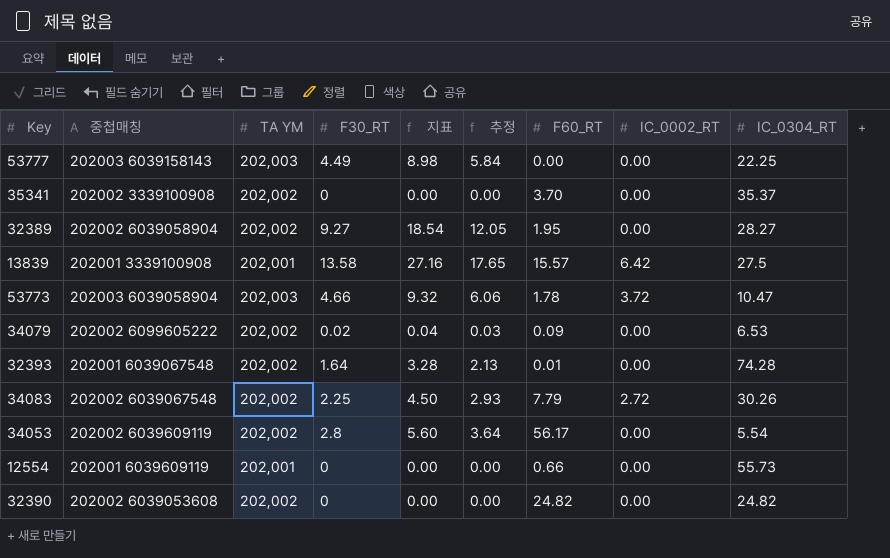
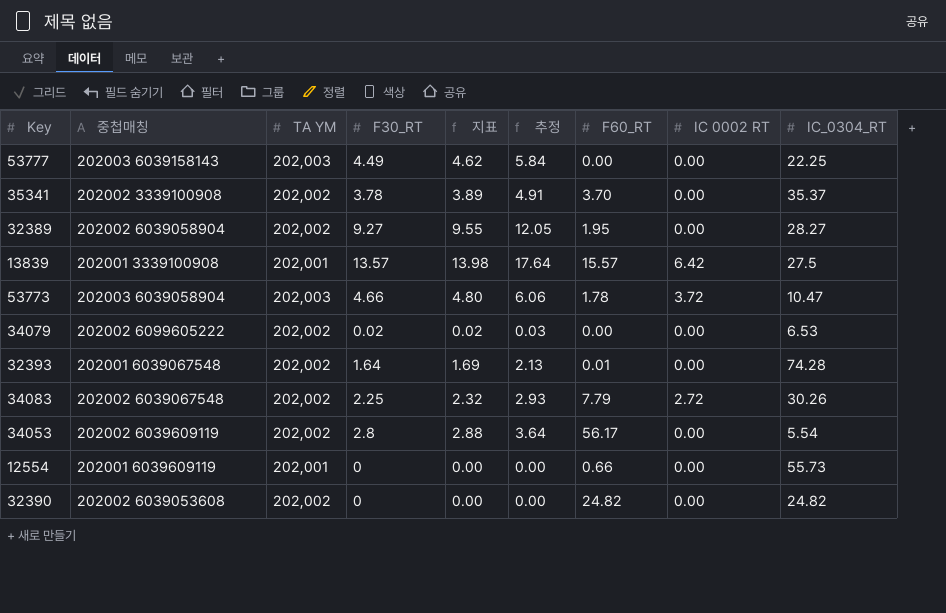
column 지표 | formula: [F30_RT] * 2 -> [F30_RT] * 1.03
column name: IC_0002_RT -> IC 0002 RT
35341 | F30_RT: 0 -> 3.78
35341 | 추정: 0.00 -> 4.91
13839 | F30_RT: 13.58 -> 13.57
13839 | 추정: 17.65 -> 17.64
34079 | F60_RT: 0.09 -> 0.00

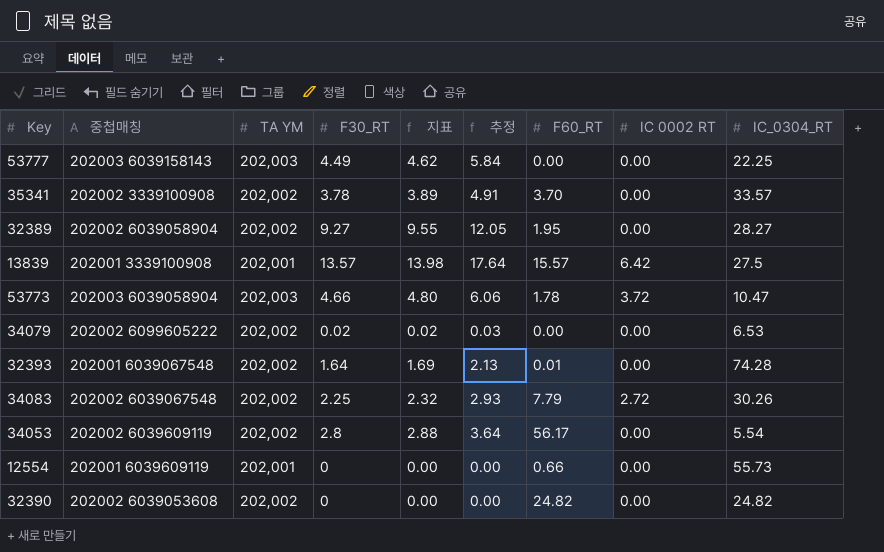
35341 | IC_0304_RT: 35.37 -> 33.57

